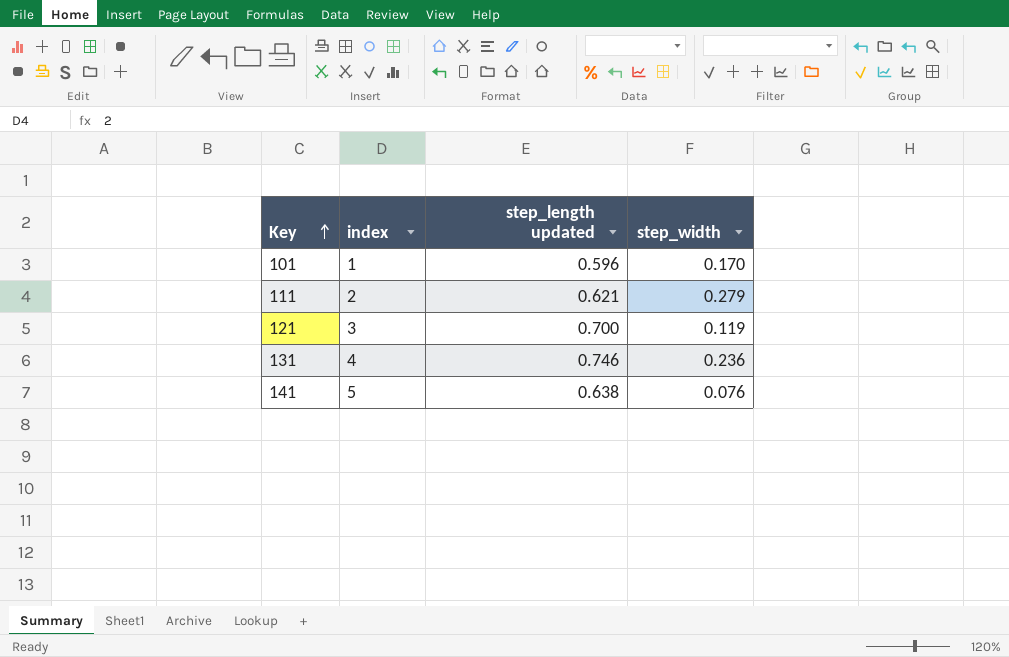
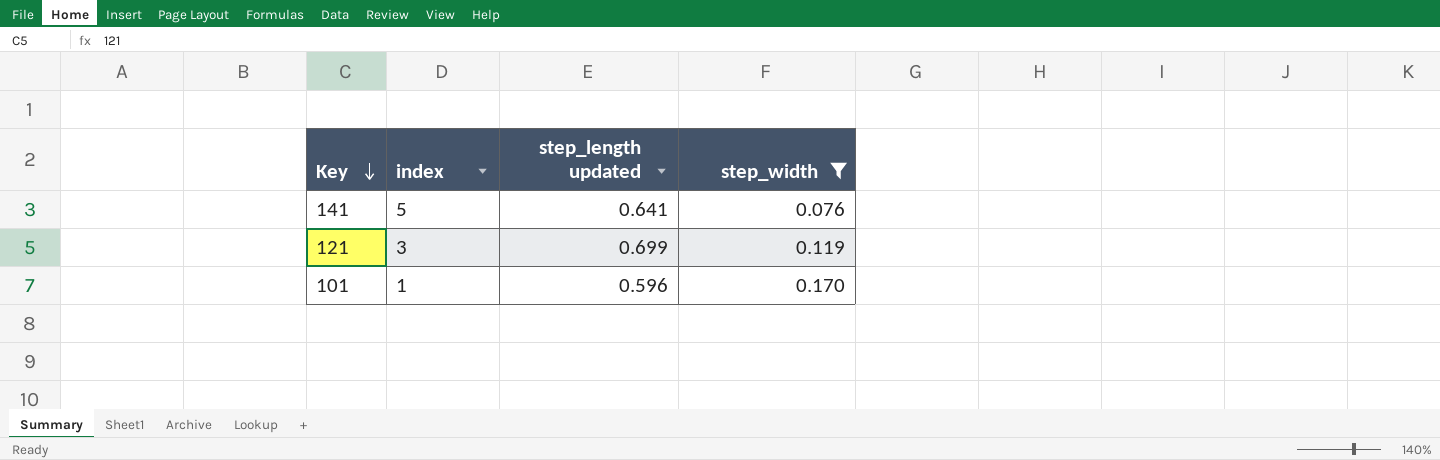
filter: none -> step_width <= 0.170
row order: Key ascending -> Key descending
141 | step_length updated: 0.638 -> 0.641
121 | step_length updated: 0.700 -> 0.699

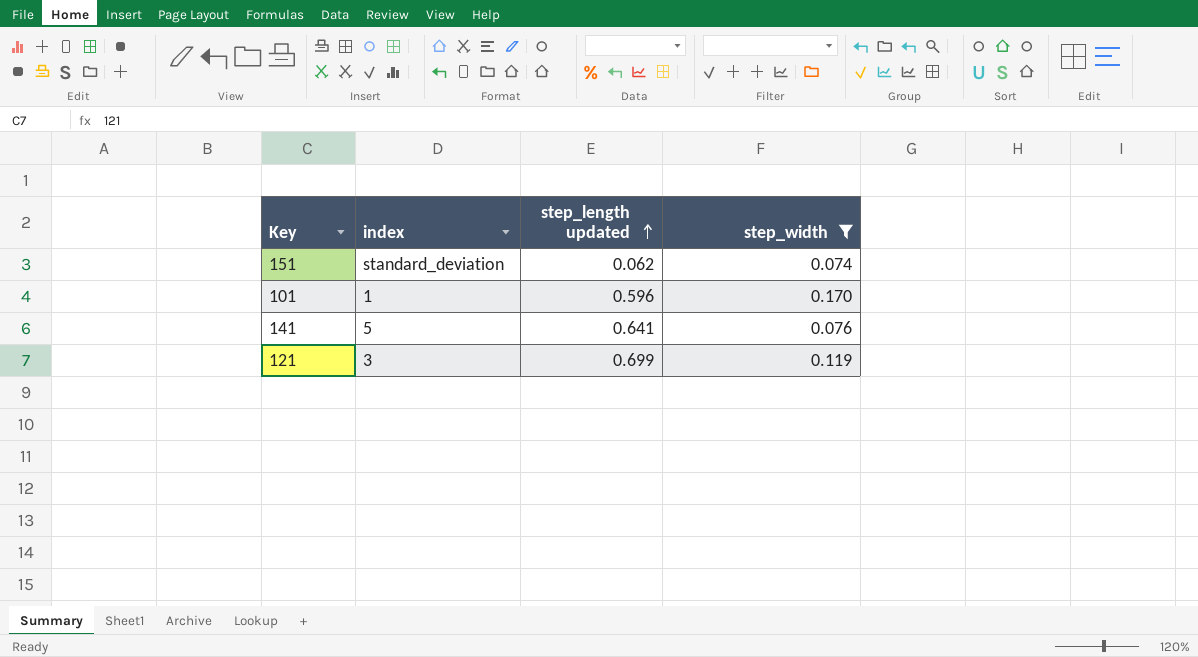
row order: Key descending -> step_length updated ascending
row 151: none -> standard_deviation | 0.062 | 0.074

